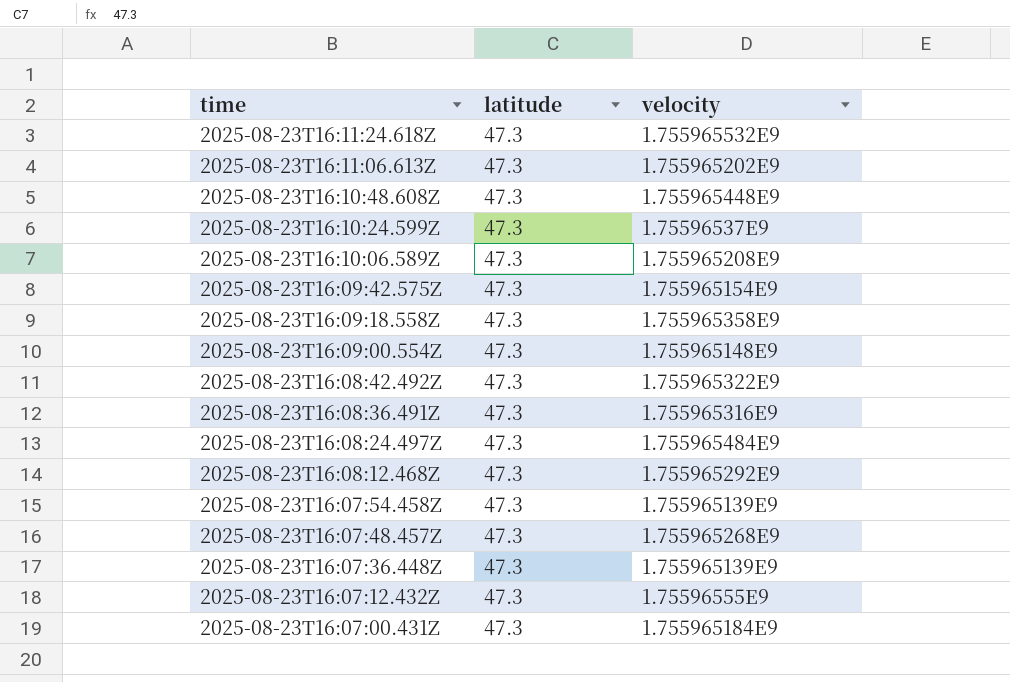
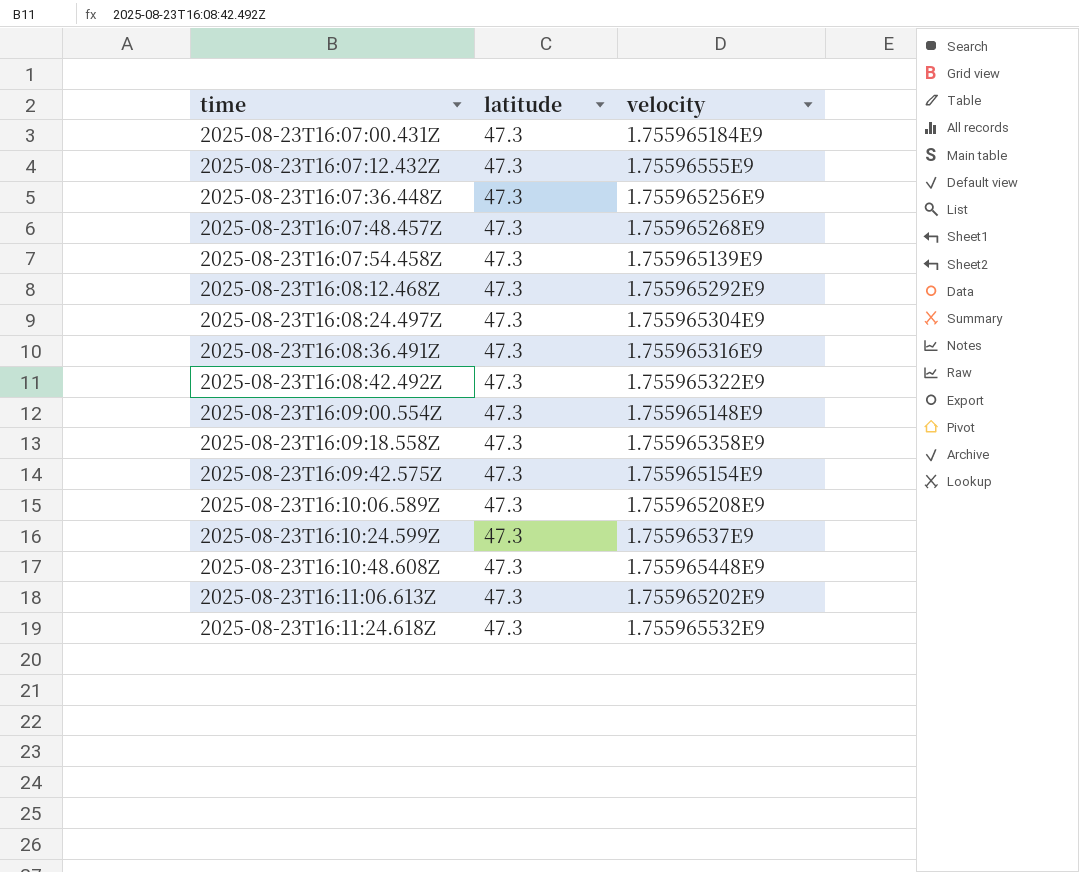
row order: time descending -> time ascending
2025-08-23T16:07:36.448Z | velocity: 1.755965139E9 -> 1.755965256E9
2025-08-23T16:08:24.497Z | velocity: 1.755965484E9 -> 1.755965304E9

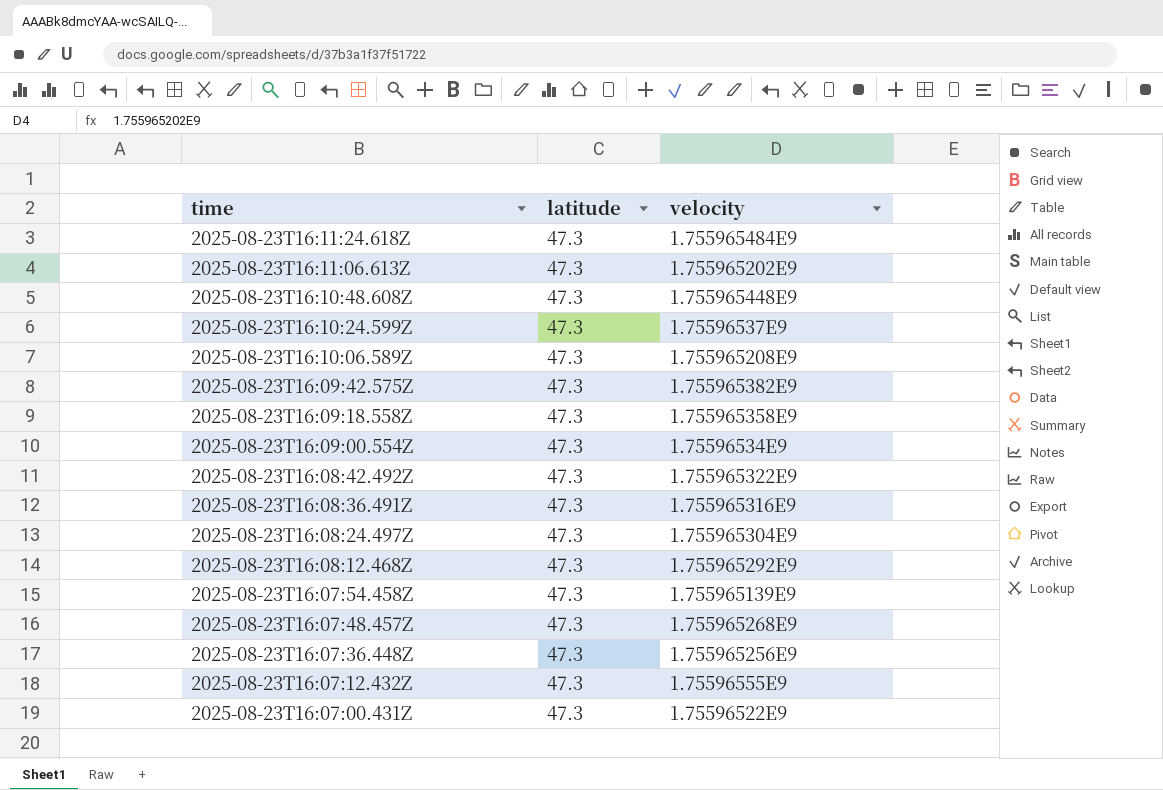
row order: time ascending -> time descending
2025-08-23T16:11:24.618Z | velocity: 1.755965532E9 -> 1.755965484E9
2025-08-23T16:09:42.575Z | velocity: 1.755965154E9 -> 1.755965382E9
2025-08-23T16:09:00.554Z | velocity: 1.755965148E9 -> 1.75596534E9
2025-08-23T16:07:00.431Z | velocity: 1.755965184E9 -> 1.75596522E9

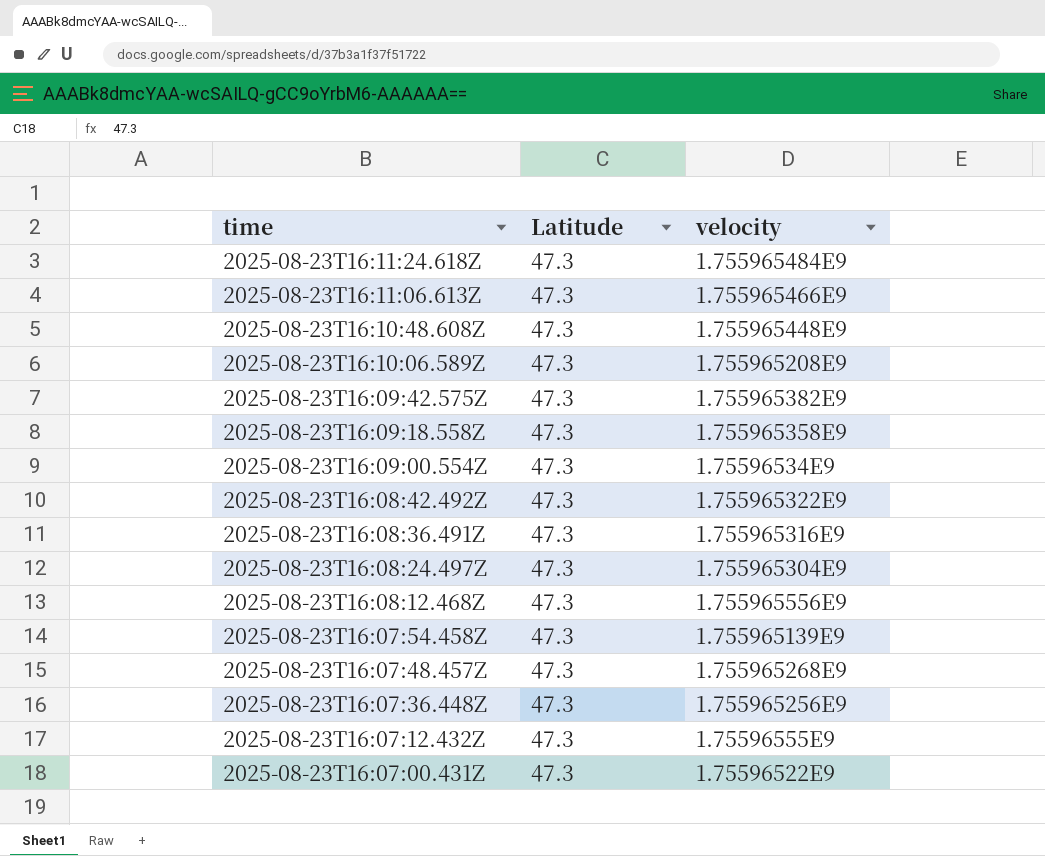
column name: latitude -> Latitude
row 2025-08-23T16:10:24.599Z: 47.3 | 1.75596537E9 -> none
2025-08-23T16:11:06.613Z | velocity: 1.755965202E9 -> 1.755965466E9
2025-08-23T16:08:12.468Z | velocity: 1.755965292E9 -> 1.755965556E9

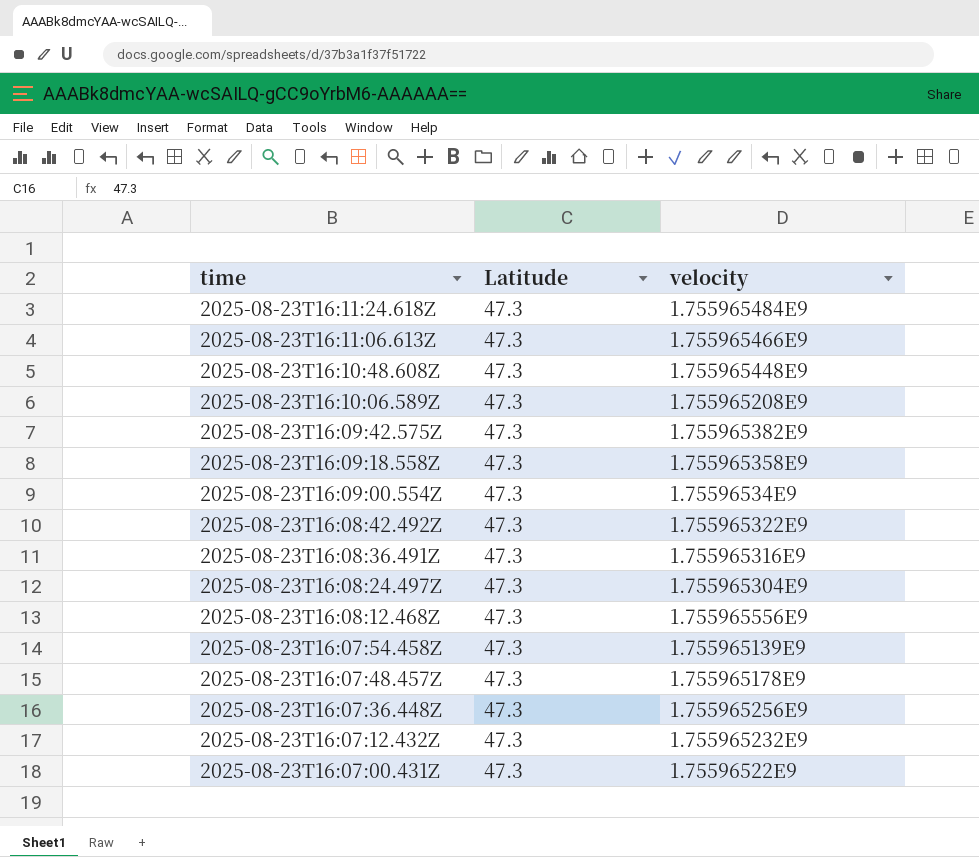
2025-08-23T16:07:48.457Z | velocity: 1.755965268E9 -> 1.755965178E9
2025-08-23T16:07:12.432Z | velocity: 1.75596555E9 -> 1.755965232E9

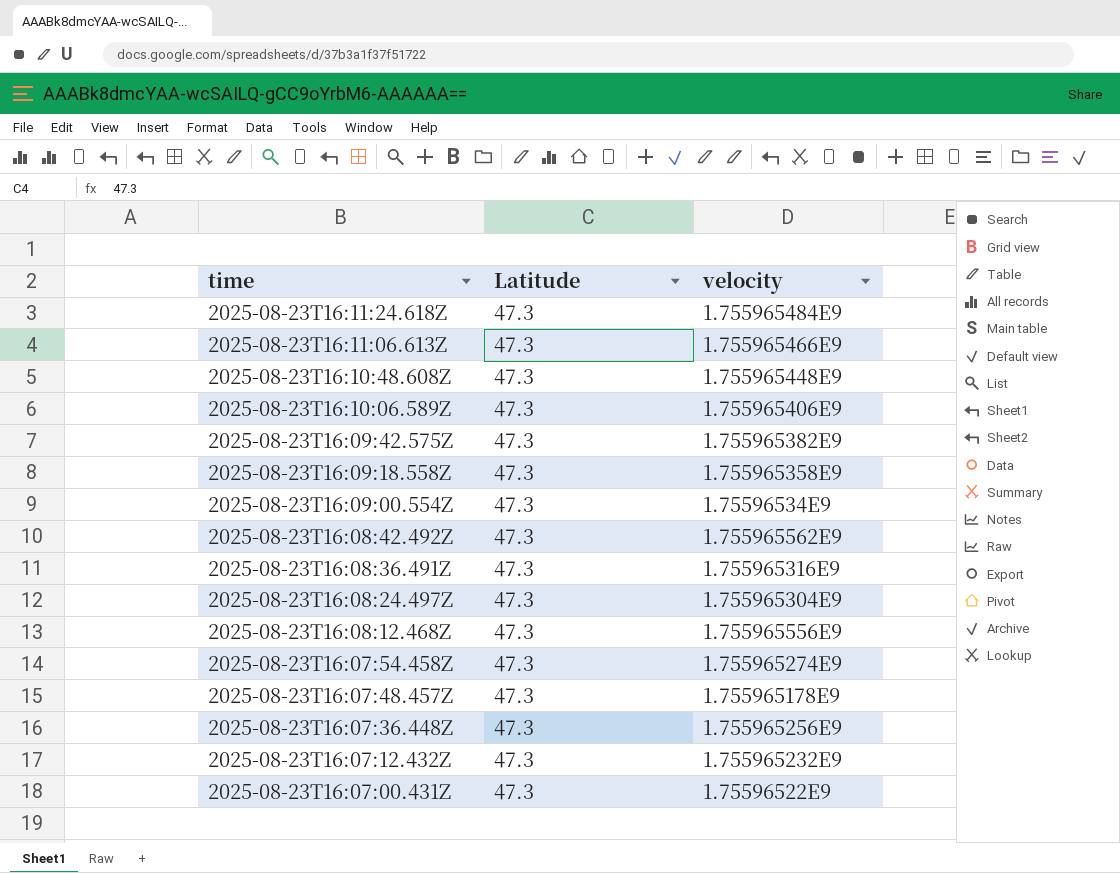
2025-08-23T16:10:06.589Z | velocity: 1.755965208E9 -> 1.755965406E9
2025-08-23T16:08:42.492Z | velocity: 1.755965322E9 -> 1.755965562E9
2025-08-23T16:07:54.458Z | velocity: 1.755965139E9 -> 1.755965274E9

